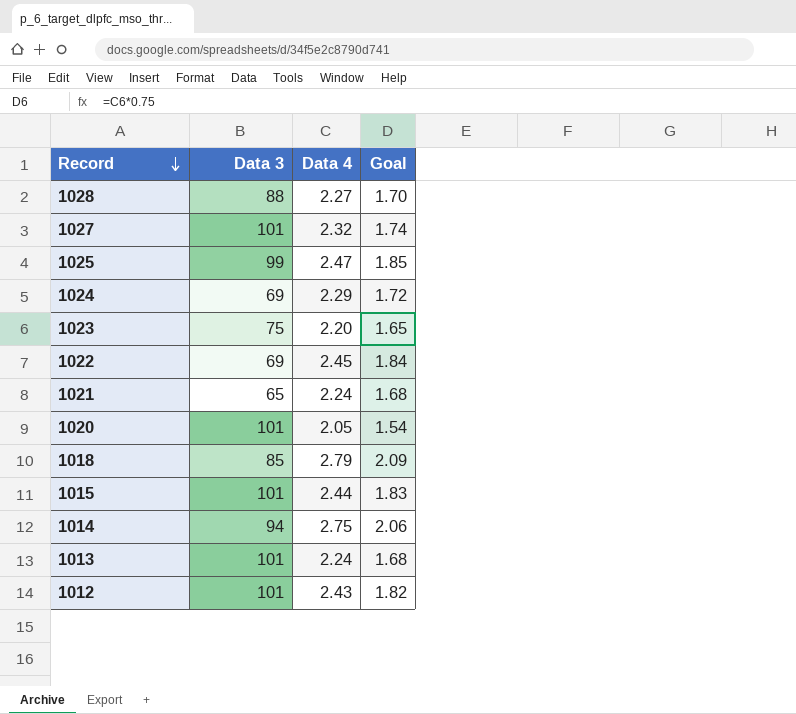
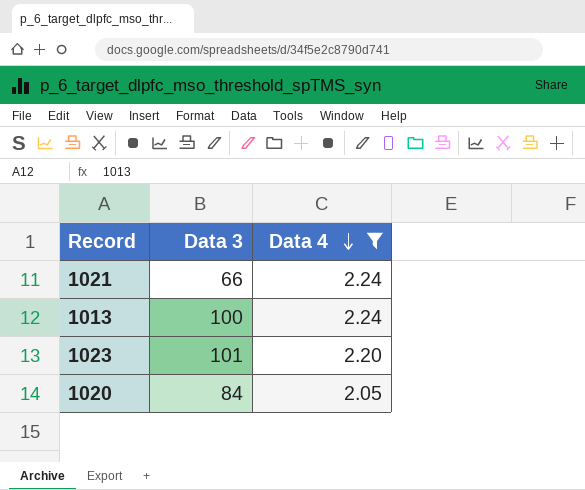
filter: none -> Data 4 <= 2.24
row order: Record descending -> Data 4 descending
column Goal | formula: [Data 4] * 0.75 -> none
1021 | Data 3: 65 -> 66
1013 | Data 3: 101 -> 100
1023 | Data 3: 75 -> 101
1020 | Data 3: 101 -> 84

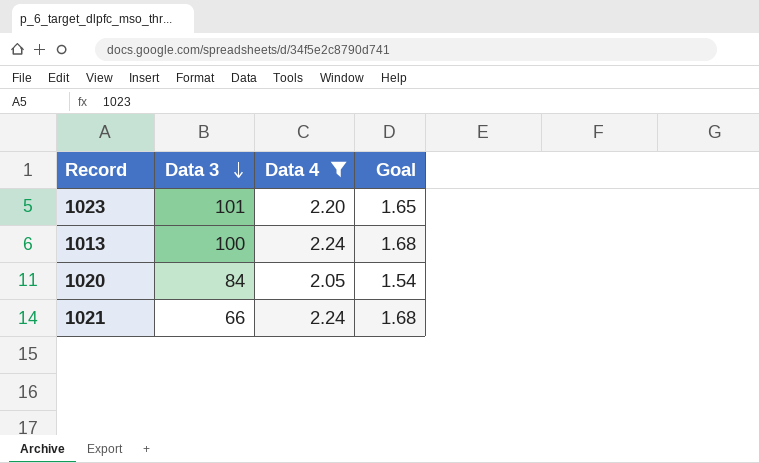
row order: Data 4 descending -> Data 3 descending
column Goal | formula: none -> [Data 4] * 0.75

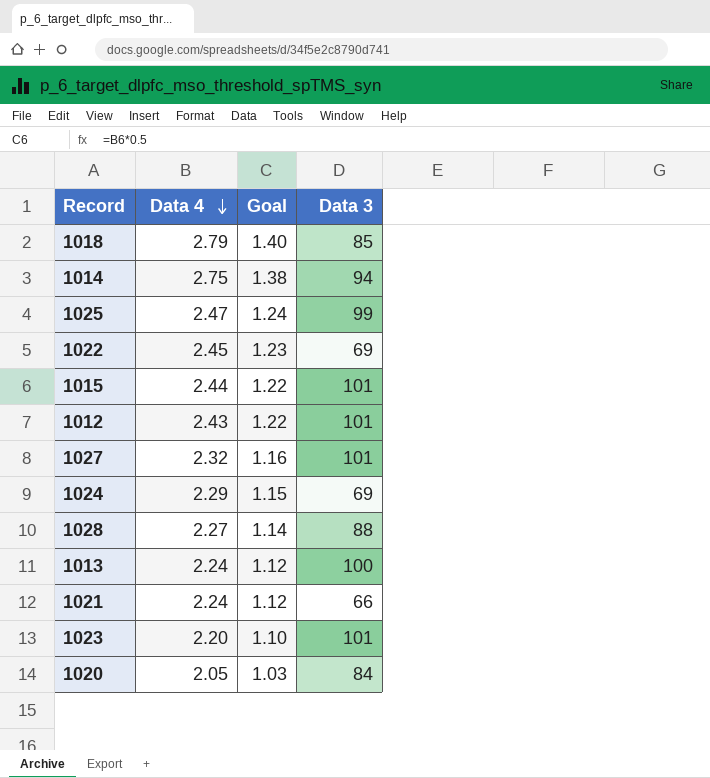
filter: Data 4 <= 2.24 -> none
row order: Data 3 descending -> Data 4 descending
column Goal | formula: [Data 4] * 0.75 -> [Data 4] * 0.5
column Data 3 | position: 2 -> 4

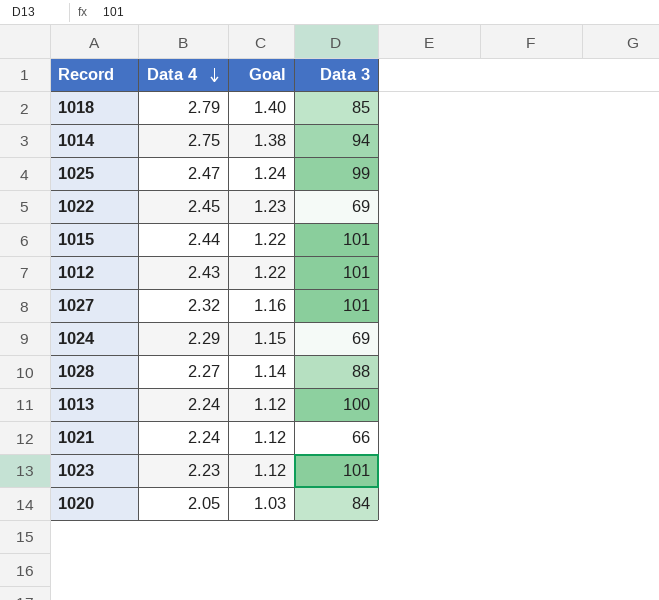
1023 | Data 4: 2.20 -> 2.23
1023 | Goal: 1.10 -> 1.12

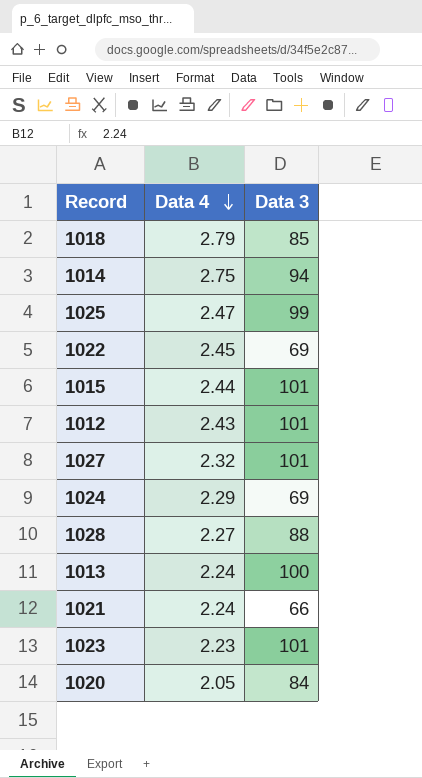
column Goal | formula: [Data 4] * 0.5 -> none

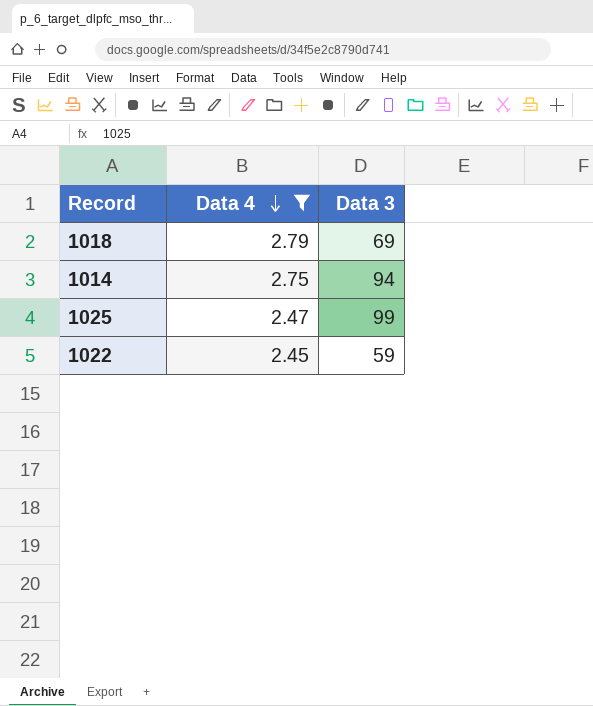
filter: none -> Data 4 >= 2.45
1018 | Data 3: 85 -> 69
1022 | Data 3: 69 -> 59

